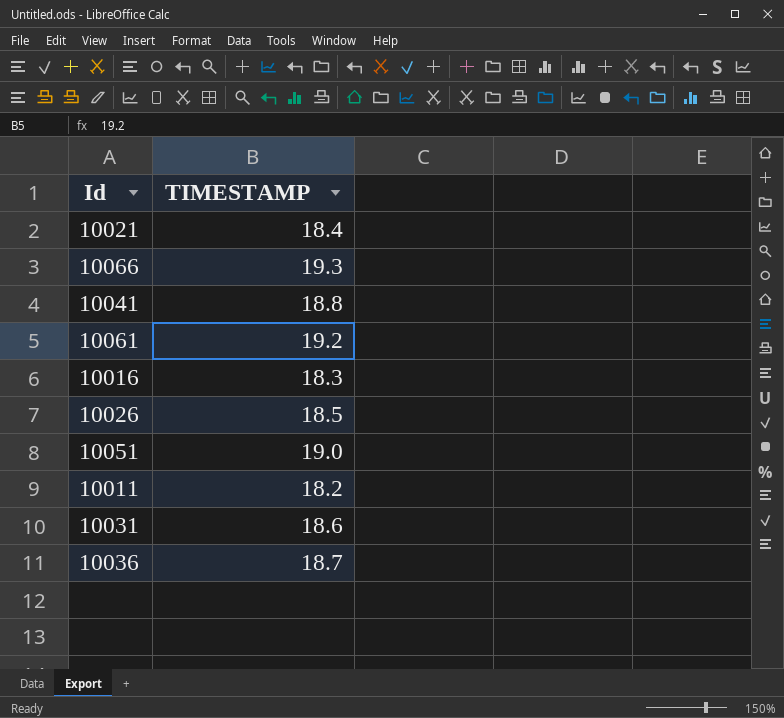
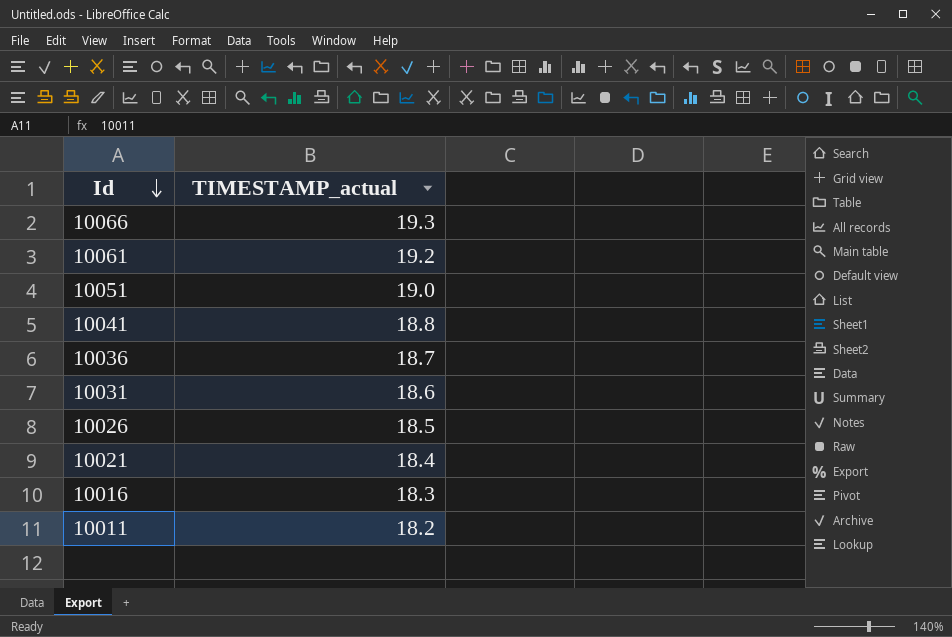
row order: none -> Id descending
column name: TIMESTAMP -> TIMESTAMP_actual

